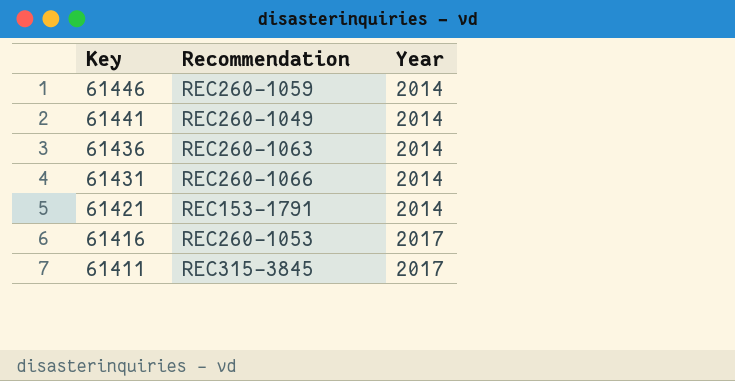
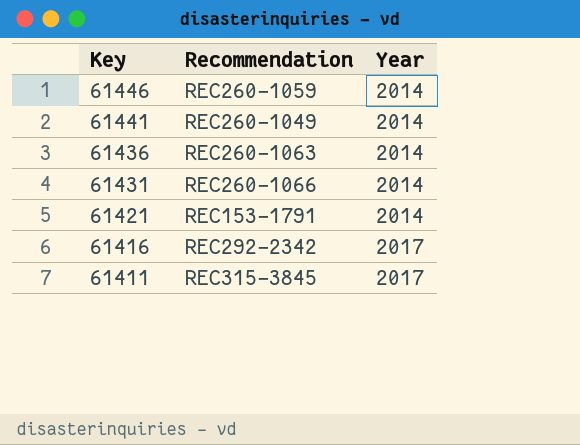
61416 | Recommendation: REC260-1053 -> REC292-2342

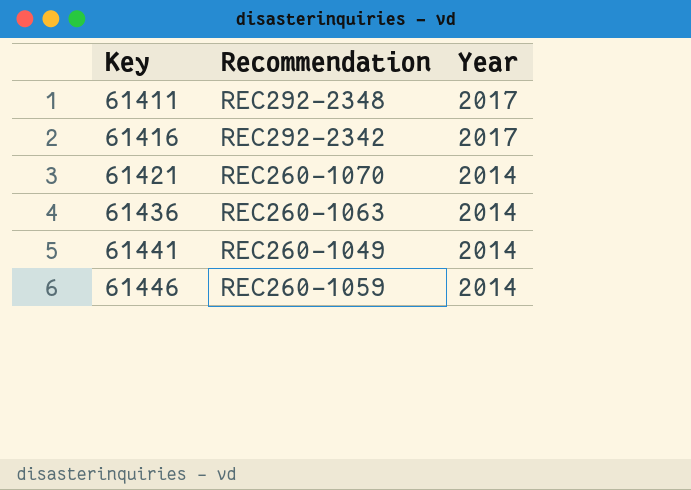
row order: Key descending -> Key ascending
row 61431: REC260-1066 | 2014 -> none
61411 | Recommendation: REC315-3845 -> REC292-2348
61421 | Recommendation: REC153-1791 -> REC260-1070

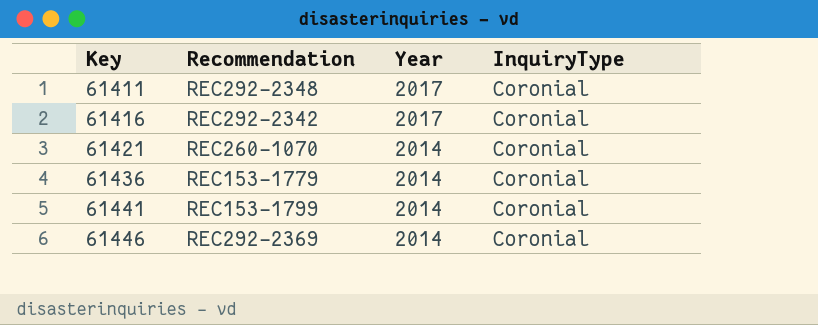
column InquiryType | position: none -> 4
61436 | Recommendation: REC260-1063 -> REC153-1779
61441 | Recommendation: REC260-1049 -> REC153-1799
61446 | Recommendation: REC260-1059 -> REC292-2369

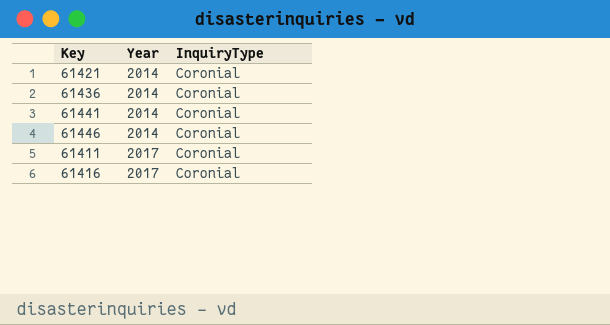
row order: Key ascending -> Year ascending
column Recommendation | position: 2 -> none

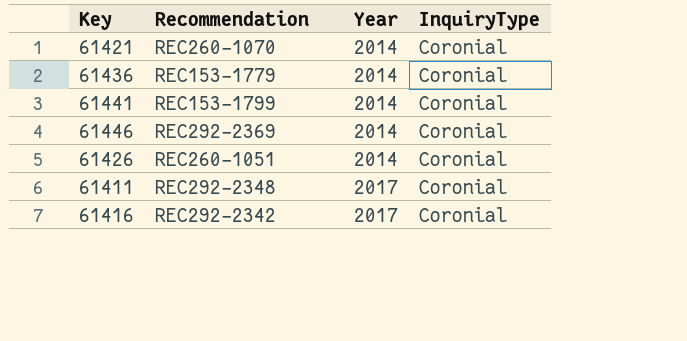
column Recommendation | position: none -> 2
row 61426: none -> REC260-1051 | 2014 | Coronial

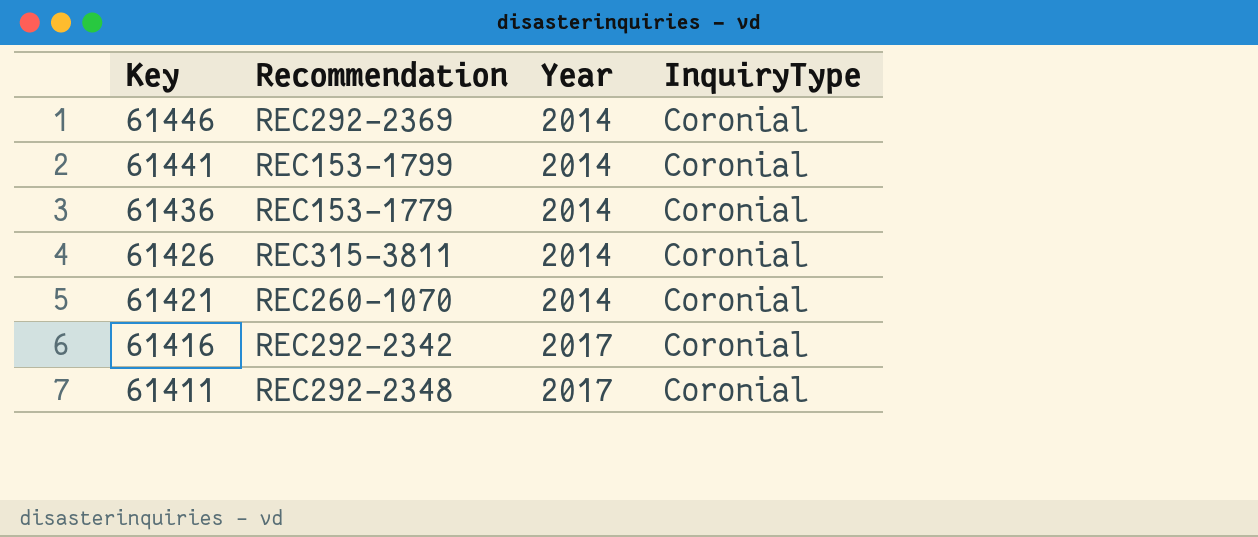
row order: Year ascending -> Key descending
61426 | Recommendation: REC260-1051 -> REC315-3811

